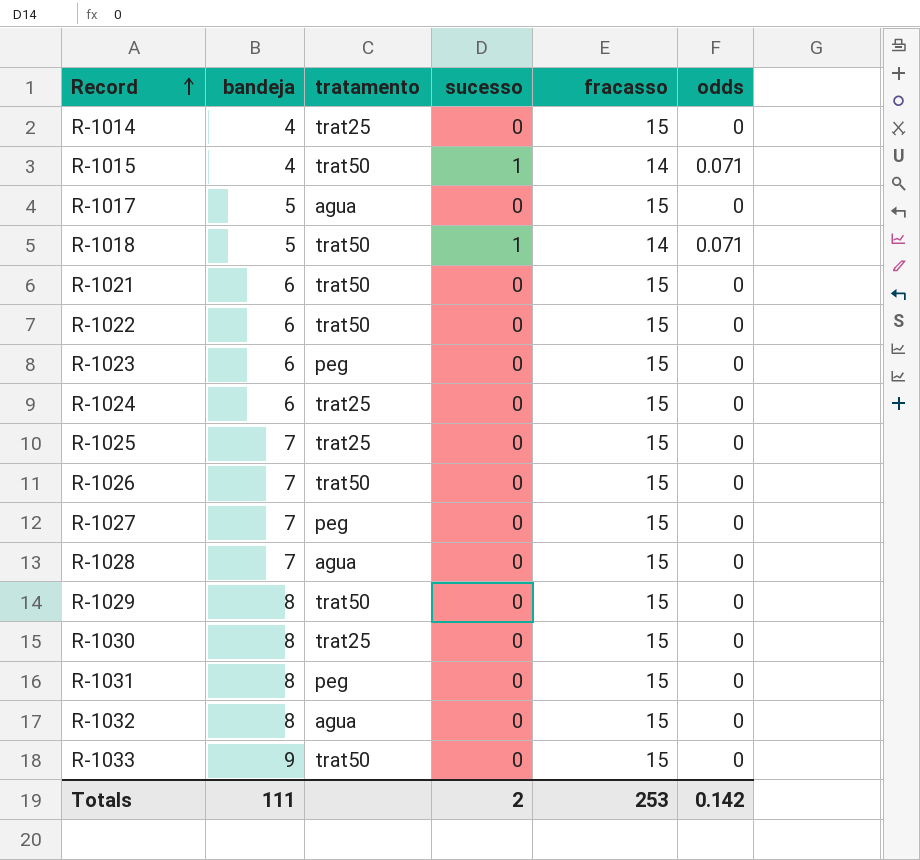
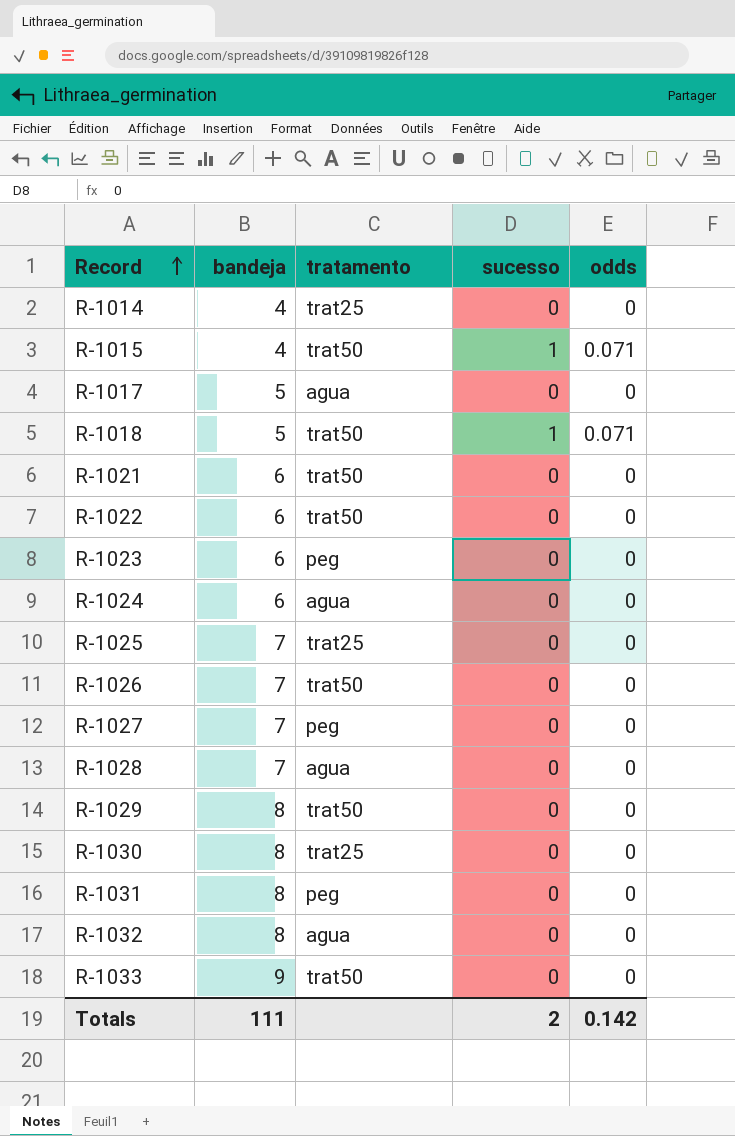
column fracasso | position: 5 -> none
R-1024 | tratamento: trat25 -> agua

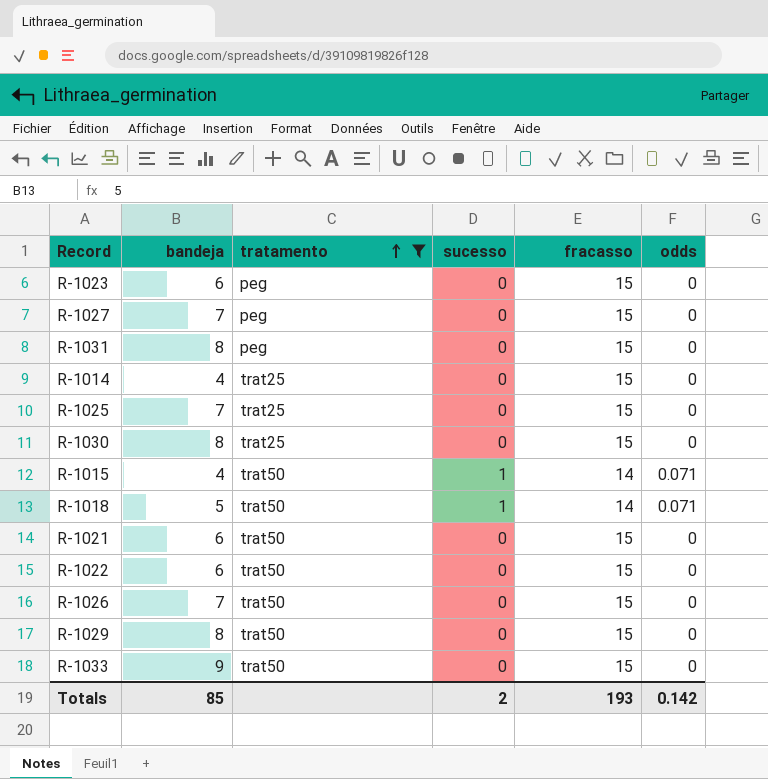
filter: none -> tratamento != agua
row order: Record ascending -> tratamento ascending
column fracasso | position: none -> 5
Totals | bandeja: 111 -> 85

